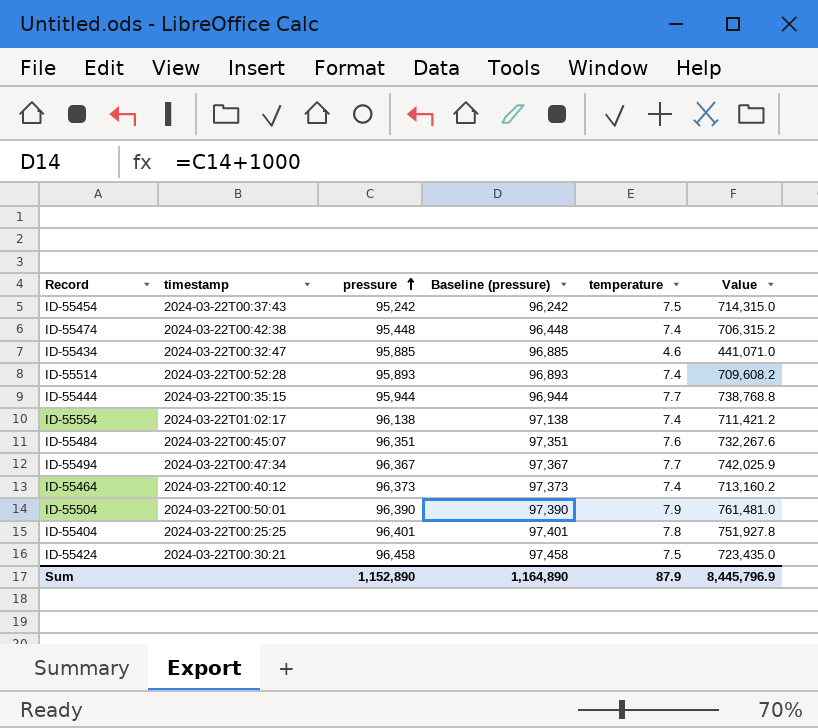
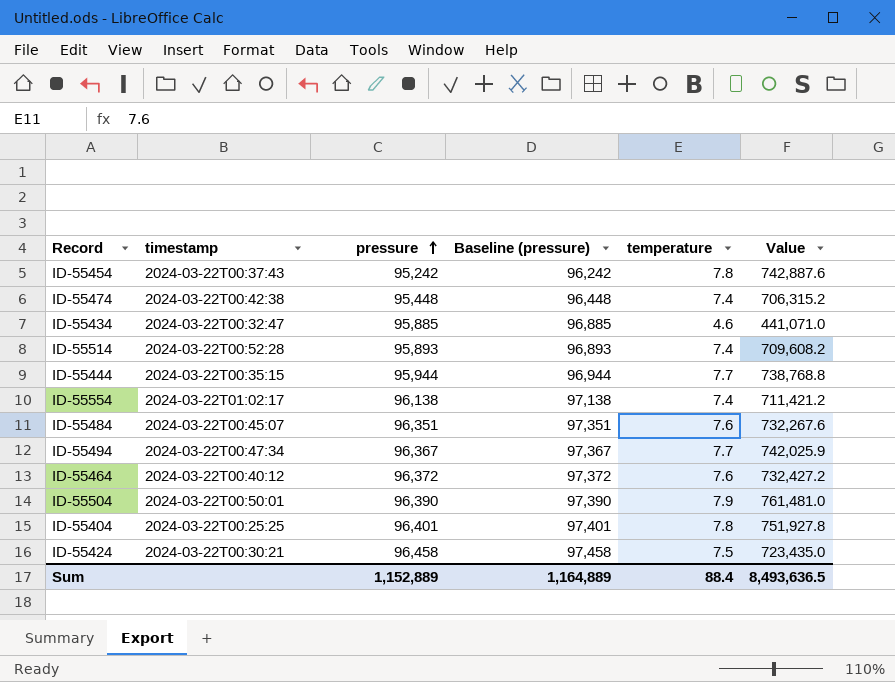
ID-55454 | temperature: 7.5 -> 7.8
ID-55454 | Value: 714,315.0 -> 742,887.6
ID-55464 | pressure: 96,373 -> 96,372
ID-55464 | Baseline (pressure): 97,373 -> 97,372
ID-55464 | temperature: 7.4 -> 7.6
ID-55464 | Value: 713,160.2 -> 732,427.2
Sum | pressure: 1,152,890 -> 1,152,889
Sum | Baseline (pressure): 1,164,890 -> 1,164,889
Sum | temperature: 87.9 -> 88.4
Sum | Value: 8,445,796.9 -> 8,493,636.5

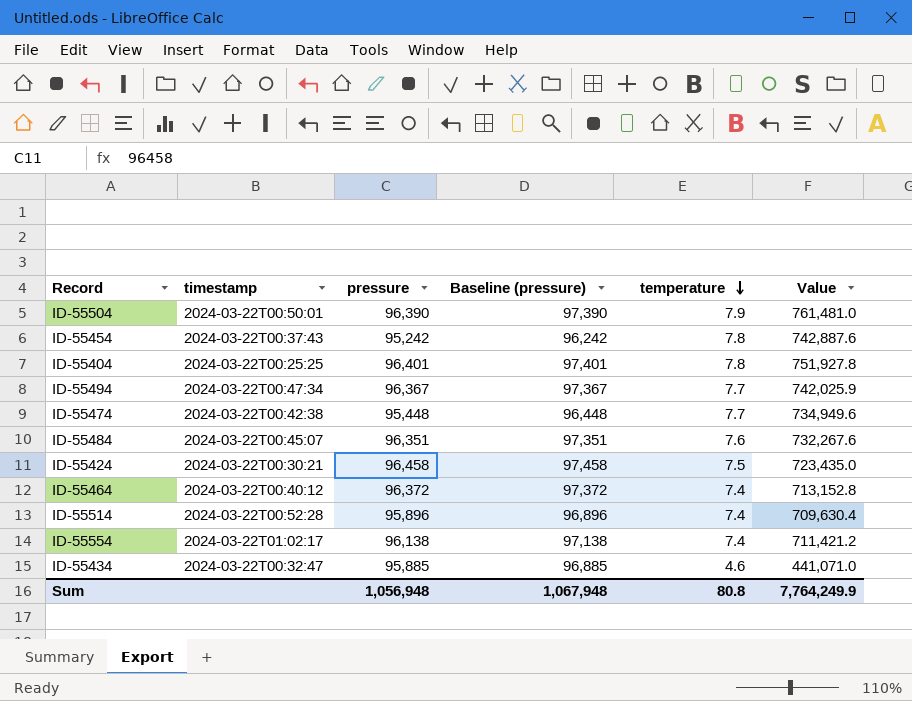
row order: pressure ascending -> temperature descending
row ID-55444: 2024-03-22T00:35:15 | 95,944 | 96,944 | 7.7 | 738,768.8 -> none
ID-55474 | temperature: 7.4 -> 7.7
ID-55474 | Value: 706,315.2 -> 734,949.6
ID-55464 | temperature: 7.6 -> 7.4
ID-55464 | Value: 732,427.2 -> 713,152.8
ID-55514 | pressure: 95,893 -> 95,896
ID-55514 | Baseline (pressure): 96,893 -> 96,896
ID-55514 | Value: 709,608.2 -> 709,630.4
Sum | pressure: 1,152,889 -> 1,056,948
Sum | Baseline (pressure): 1,164,889 -> 1,067,948
Sum | temperature: 88.4 -> 80.8
Sum | Value: 8,493,636.5 -> 7,764,249.9

